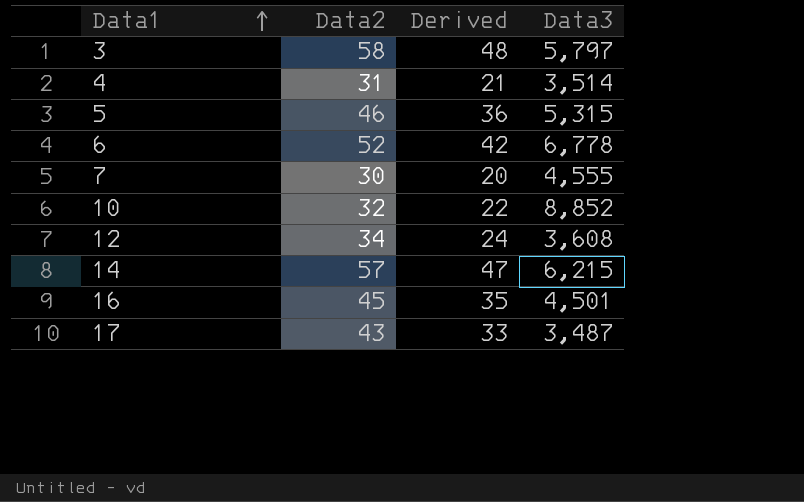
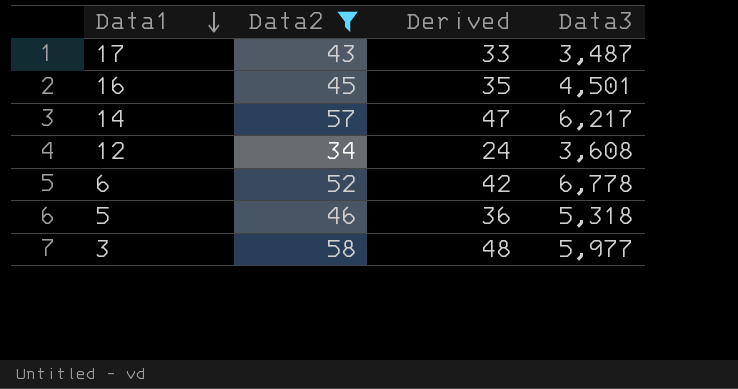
filter: none -> Data2 >= 34
row order: Data1 ascending -> Data1 descending
14 | Data3: 6,215 -> 6,217
5 | Data3: 5,315 -> 5,318
3 | Data3: 5,797 -> 5,977

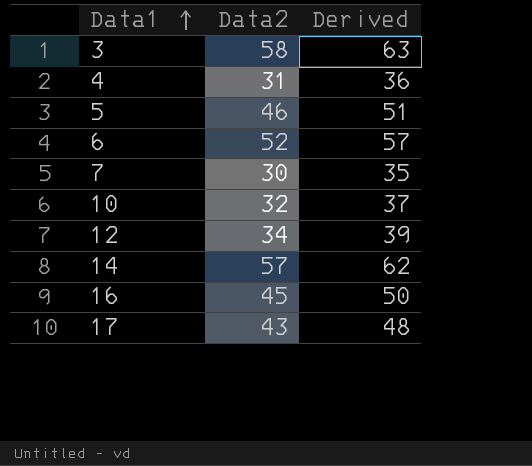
filter: Data2 >= 34 -> none
row order: Data1 descending -> Data1 ascending
column Data3 | position: 4 -> none
column Derived | formula: [Data2] - 10 -> [Data2] + 5

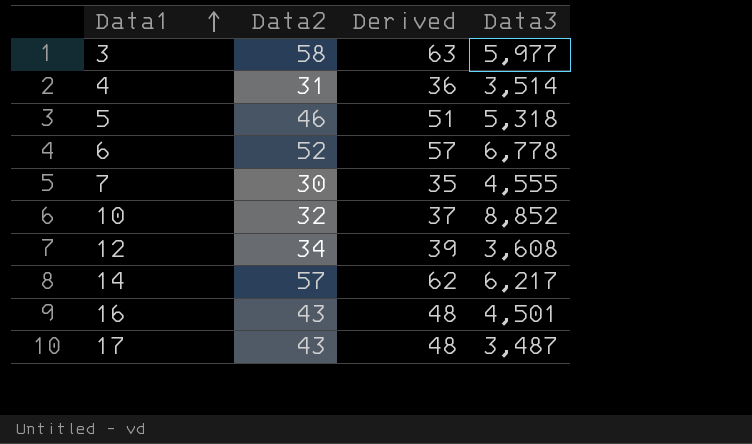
column Data3 | position: none -> 4
16 | Data2: 45 -> 43
16 | Derived: 50 -> 48

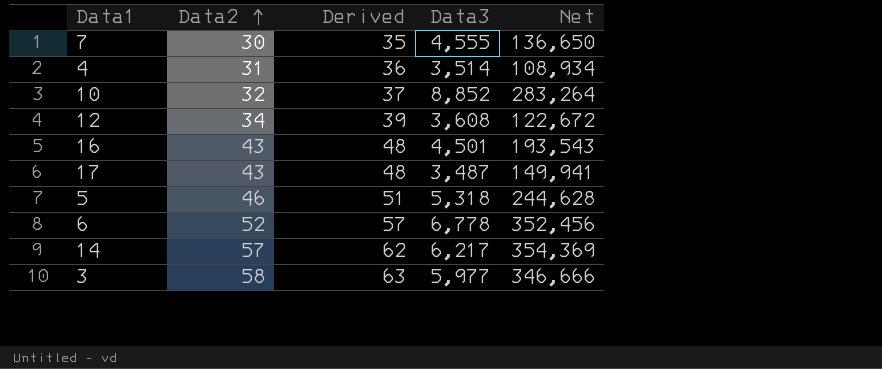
row order: Data1 ascending -> Data2 ascending
column Net | formula: none -> [Data2] * [Data3]

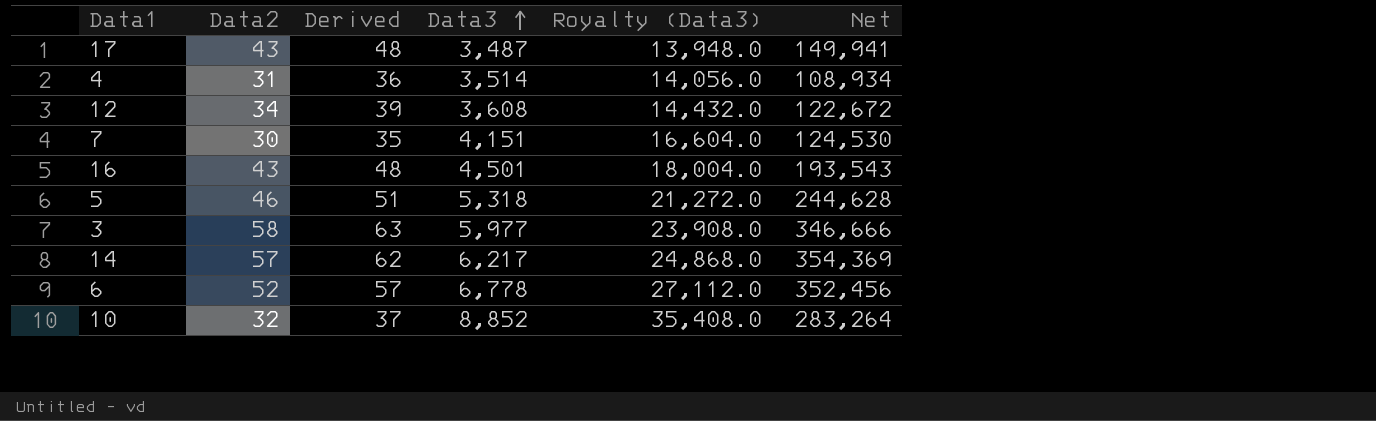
row order: Data2 ascending -> Data3 ascending
column Royalty (Data3) | formula: none -> [Data3] * 4
7 | Data3: 4,555 -> 4,151
7 | Net: 136,650 -> 124,530

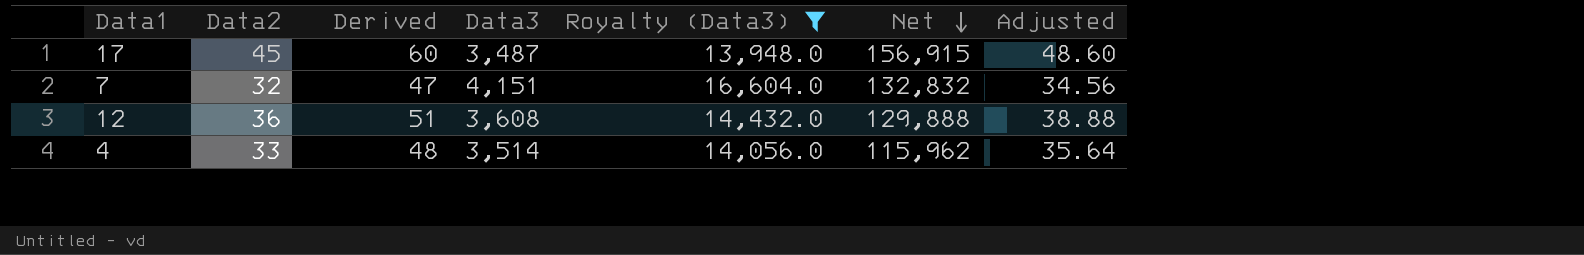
filter: none -> Royalty (Data3) <= 16,604.0
row order: Data3 ascending -> Net descending
column Derived | formula: [Data2] + 5 -> [Data2] + 15
column Adjusted | formula: none -> [Data2] * 1.08
17 | Data2: 43 -> 45
17 | Net: 149,941 -> 156,915
7 | Data2: 30 -> 32
7 | Net: 124,530 -> 132,832
12 | Data2: 34 -> 36
12 | Net: 122,672 -> 129,888
4 | Data2: 31 -> 33
4 | Net: 108,934 -> 115,962

